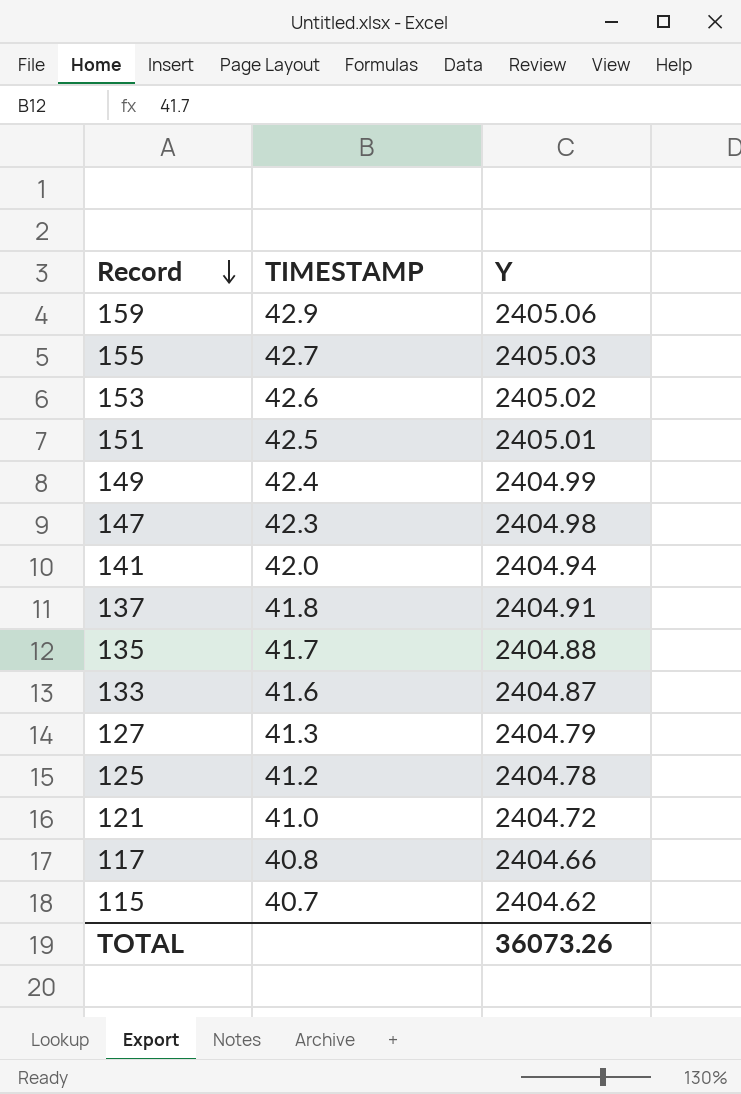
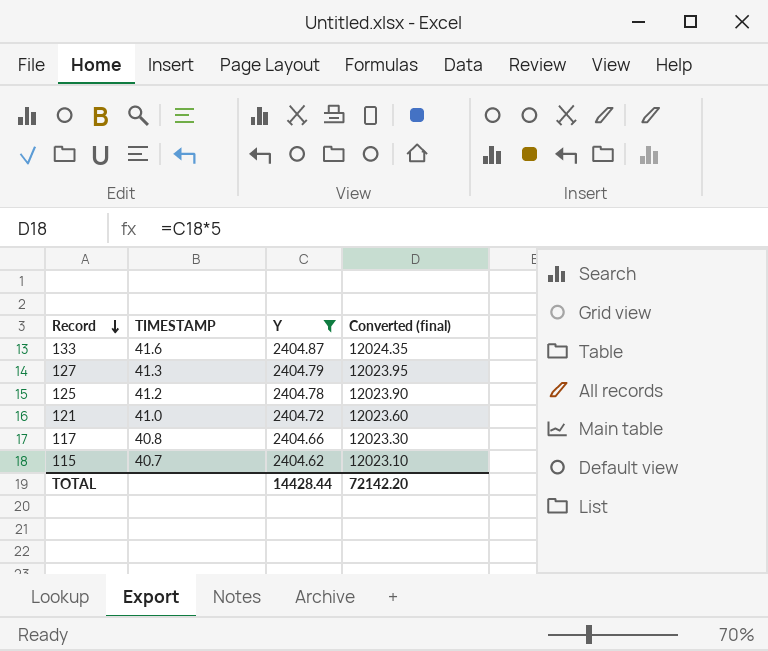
filter: none -> Y <= 2404.87
column Converted (final) | formula: none -> [Y] * 5
TOTAL | Y: 36073.26 -> 14428.44

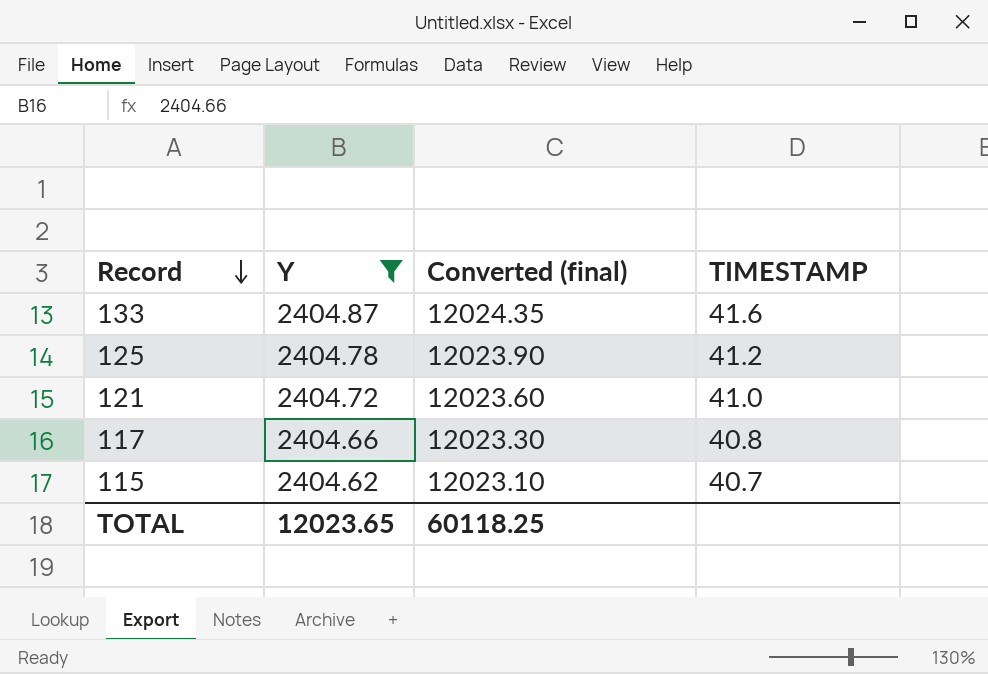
column TIMESTAMP | position: 2 -> 4
row 127: 41.3 | 2404.79 | 12023.95 -> none
TOTAL | Y: 14428.44 -> 12023.65
TOTAL | Converted (final): 72142.20 -> 60118.25

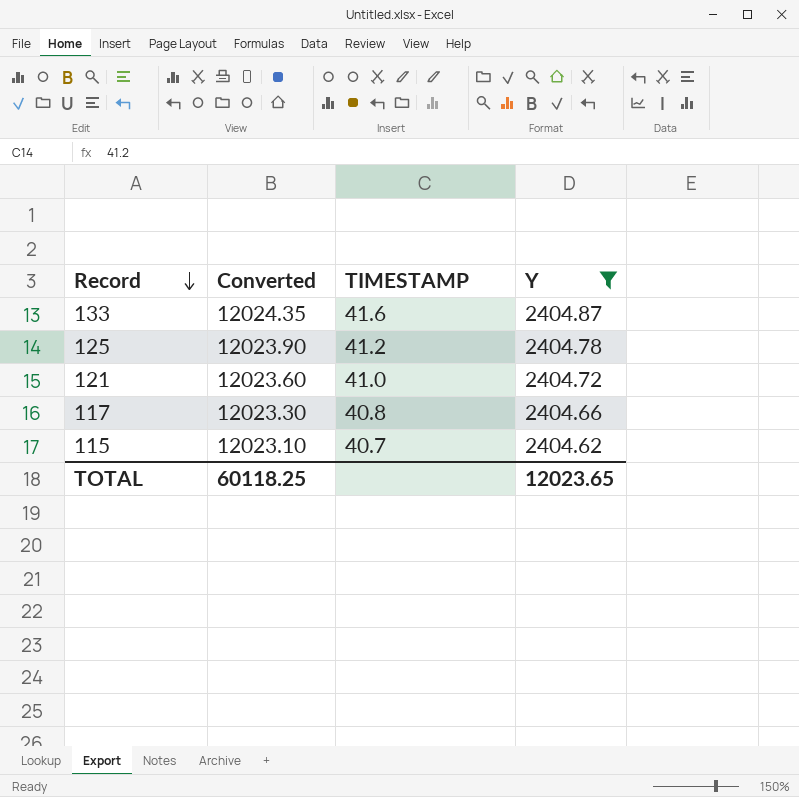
column name: Converted (final) -> Converted
column Y | position: 2 -> 4

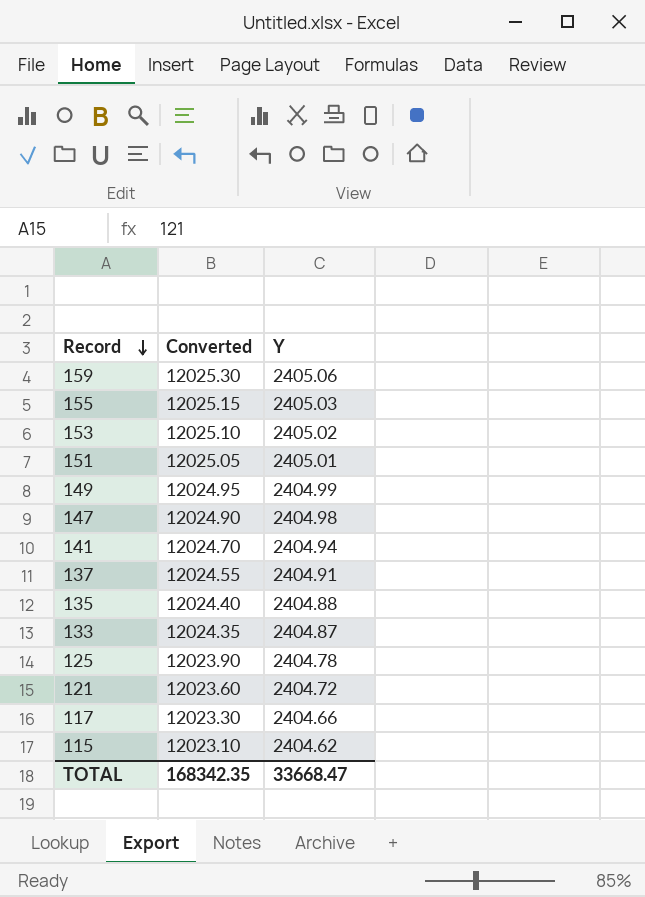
filter: Y <= 2404.87 -> none
column TIMESTAMP | position: 3 -> none
TOTAL | Converted: 60118.25 -> 168342.35
TOTAL | Y: 12023.65 -> 33668.47

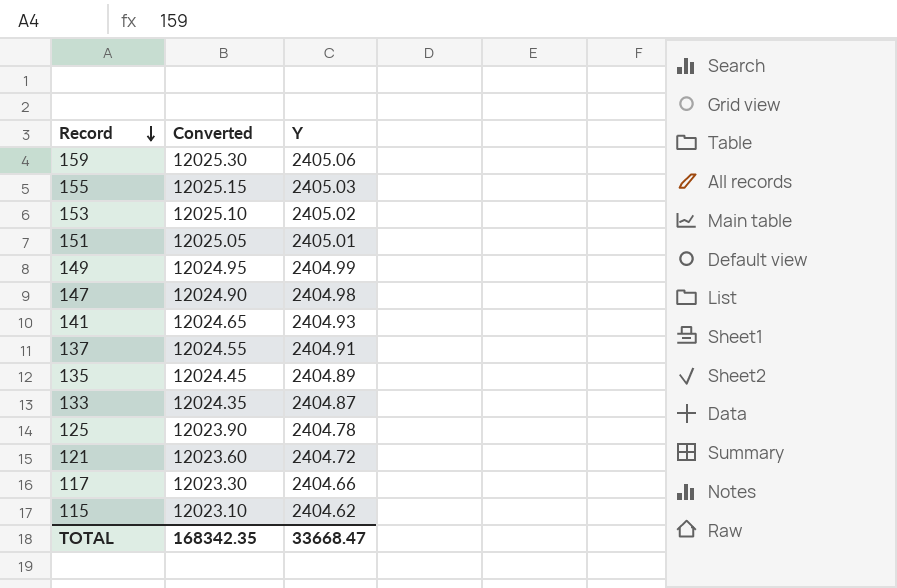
141 | Converted: 12024.70 -> 12024.65
141 | Y: 2404.94 -> 2404.93
135 | Converted: 12024.40 -> 12024.45
135 | Y: 2404.88 -> 2404.89

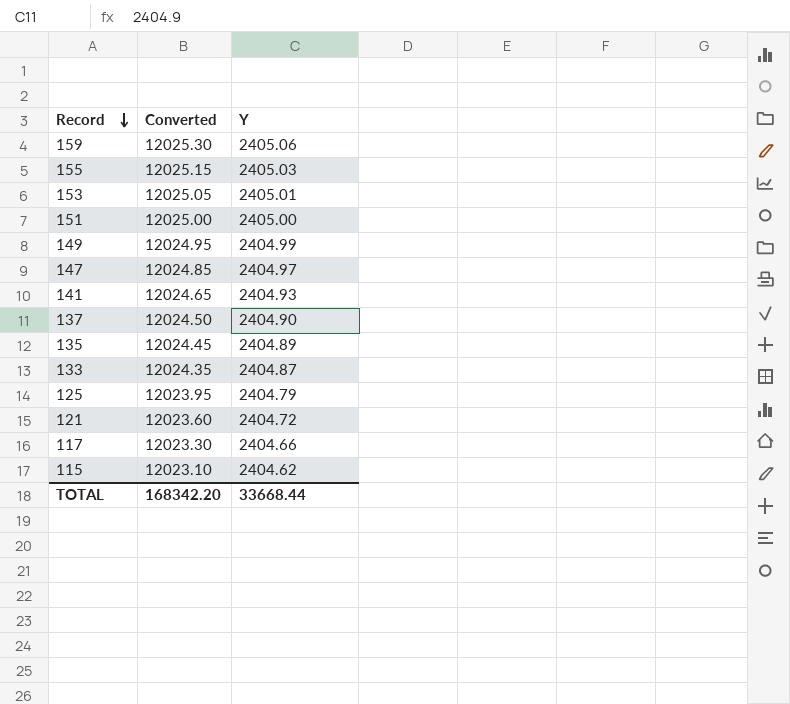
153 | Converted: 12025.10 -> 12025.05
153 | Y: 2405.02 -> 2405.01
151 | Converted: 12025.05 -> 12025.00
151 | Y: 2405.01 -> 2405.00
147 | Converted: 12024.90 -> 12024.85
147 | Y: 2404.98 -> 2404.97
137 | Converted: 12024.55 -> 12024.50
137 | Y: 2404.91 -> 2404.90
125 | Converted: 12023.90 -> 12023.95
125 | Y: 2404.78 -> 2404.79
TOTAL | Converted: 168342.35 -> 168342.20
TOTAL | Y: 33668.47 -> 33668.44

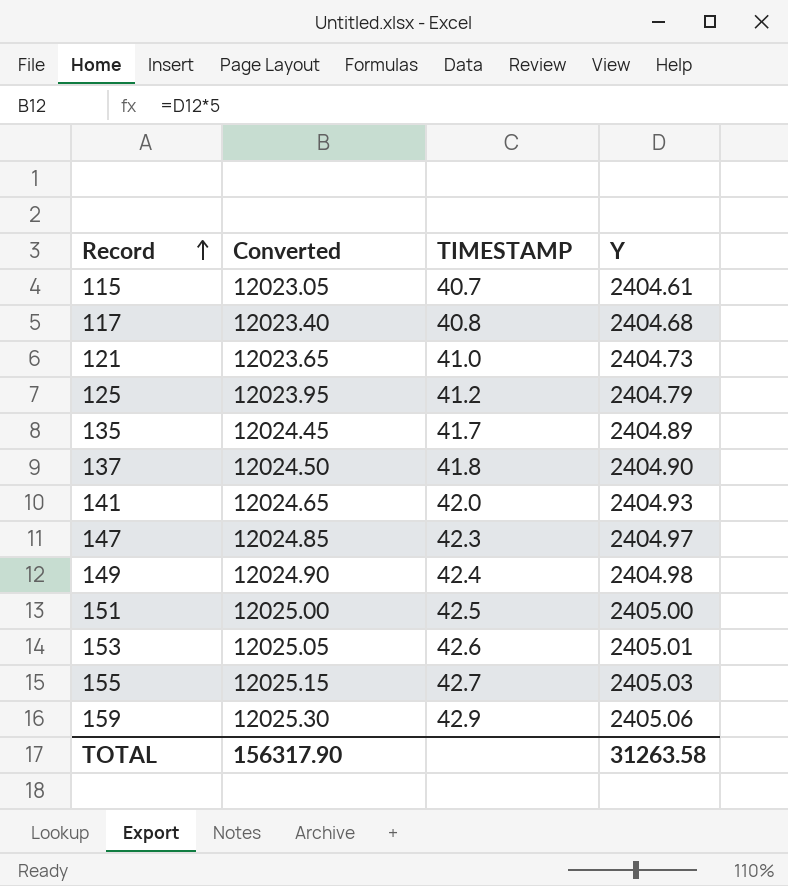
row order: Record descending -> Record ascending
column TIMESTAMP | position: none -> 3
row 133: 12024.35 | 2404.87 -> none
115 | Converted: 12023.10 -> 12023.05
115 | Y: 2404.62 -> 2404.61
117 | Converted: 12023.30 -> 12023.40
117 | Y: 2404.66 -> 2404.68
121 | Converted: 12023.60 -> 12023.65
121 | Y: 2404.72 -> 2404.73
149 | Converted: 12024.95 -> 12024.90
149 | Y: 2404.99 -> 2404.98
TOTAL | Converted: 168342.20 -> 156317.90
TOTAL | Y: 33668.44 -> 31263.58

